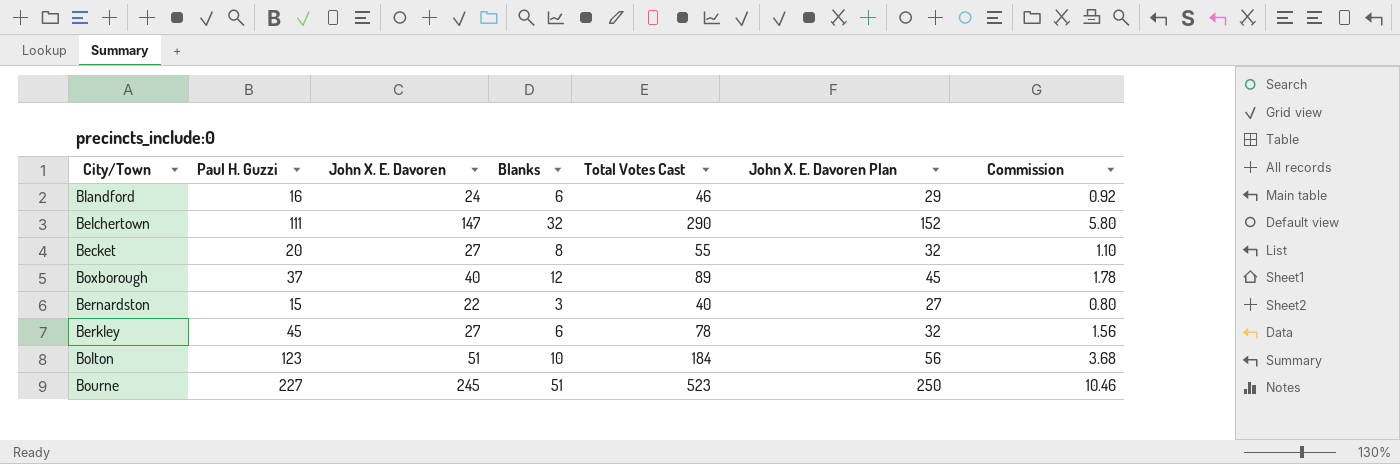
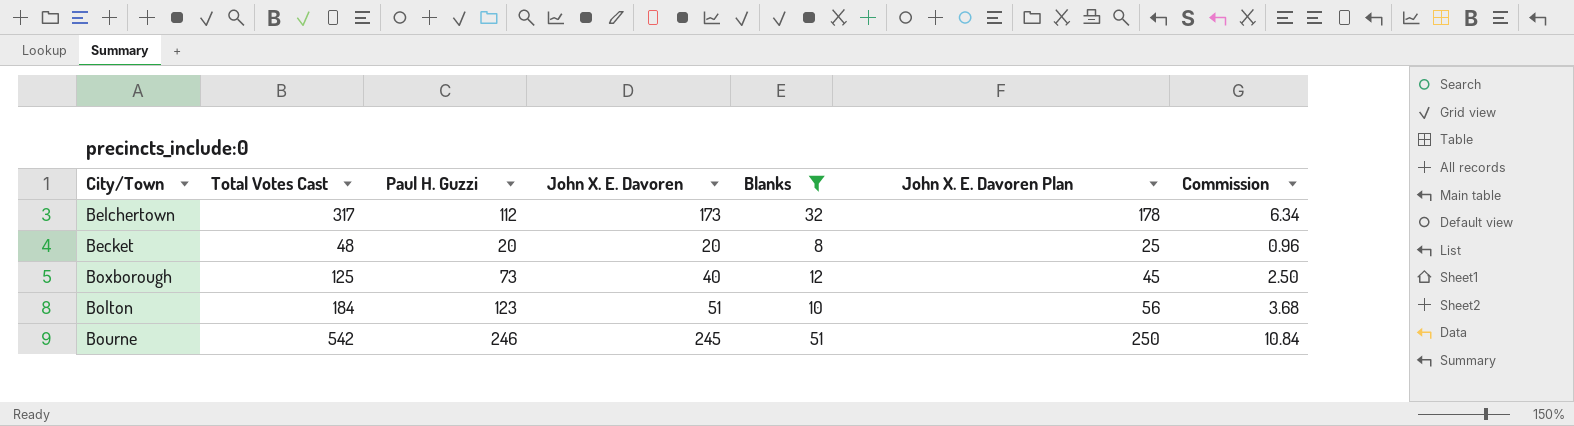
filter: none -> Blanks >= 8
column Total Votes Cast | position: 5 -> 2
Belchertown | Total Votes Cast: 290 -> 317
Belchertown | Paul H. Guzzi: 111 -> 112
Belchertown | John X. E. Davoren: 147 -> 173
Belchertown | John X. E. Davoren Plan: 152 -> 178
Belchertown | Commission: 5.80 -> 6.34
Becket | Total Votes Cast: 55 -> 48
Becket | John X. E. Davoren: 27 -> 20
Becket | John X. E. Davoren Plan: 32 -> 25
Becket | Commission: 1.10 -> 0.96
Boxborough | Total Votes Cast: 89 -> 125
Boxborough | Paul H. Guzzi: 37 -> 73
Boxborough | Commission: 1.78 -> 2.50
Bourne | Total Votes Cast: 523 -> 542
Bourne | Paul H. Guzzi: 227 -> 246
Bourne | Commission: 10.46 -> 10.84

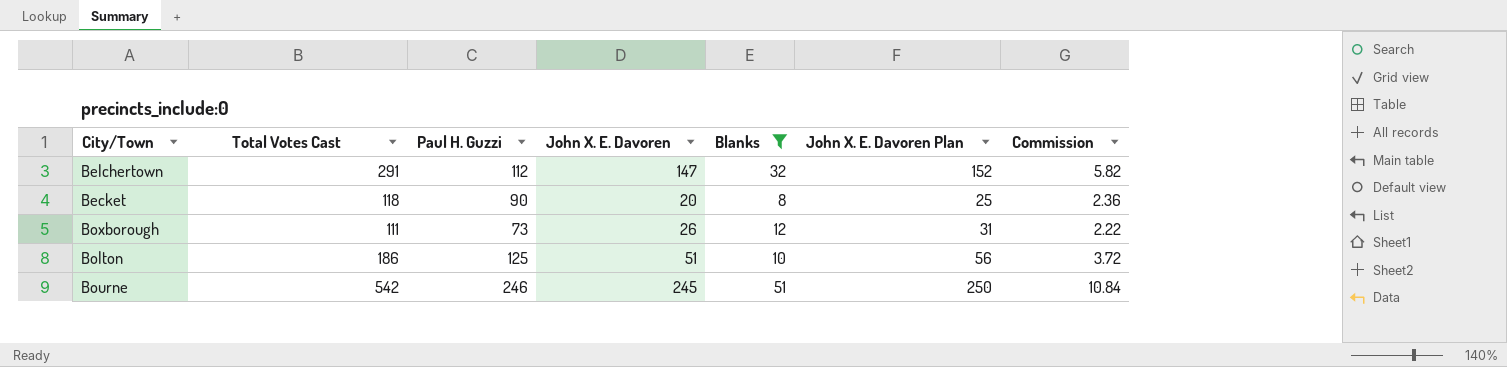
Belchertown | Total Votes Cast: 317 -> 291
Belchertown | John X. E. Davoren: 173 -> 147
Belchertown | John X. E. Davoren Plan: 178 -> 152
Belchertown | Commission: 6.34 -> 5.82
Becket | Total Votes Cast: 48 -> 118
Becket | Paul H. Guzzi: 20 -> 90
Becket | Commission: 0.96 -> 2.36
Boxborough | Total Votes Cast: 125 -> 111
Boxborough | John X. E. Davoren: 40 -> 26
Boxborough | John X. E. Davoren Plan: 45 -> 31
Boxborough | Commission: 2.50 -> 2.22
Bolton | Total Votes Cast: 184 -> 186
Bolton | Paul H. Guzzi: 123 -> 125
Bolton | Commission: 3.68 -> 3.72

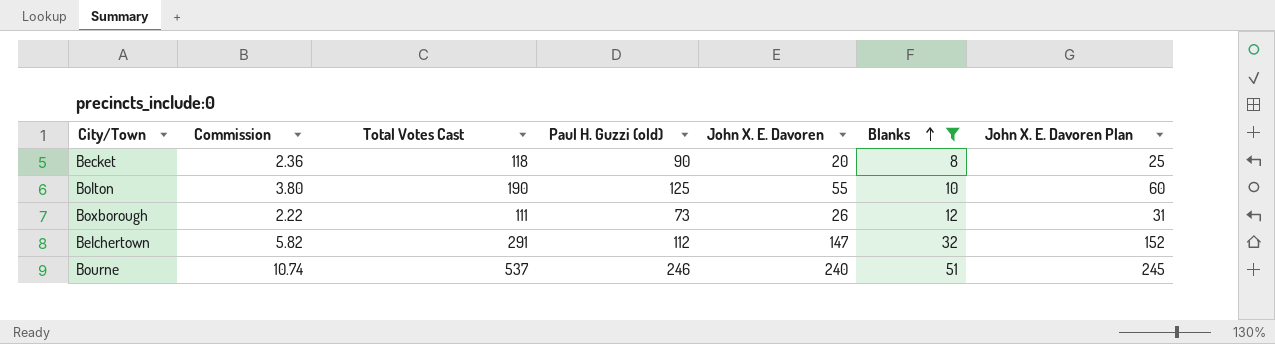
row order: none -> Blanks ascending
column Commission | position: 7 -> 2
column name: Paul H. Guzzi -> Paul H. Guzzi (old)
Bolton | Commission: 3.72 -> 3.80
Bolton | Total Votes Cast: 186 -> 190
Bolton | John X. E. Davoren: 51 -> 55
Bolton | John X. E. Davoren Plan: 56 -> 60
Bourne | Commission: 10.84 -> 10.74
Bourne | Total Votes Cast: 542 -> 537
Bourne | John X. E. Davoren: 245 -> 240
Bourne | John X. E. Davoren Plan: 250 -> 245

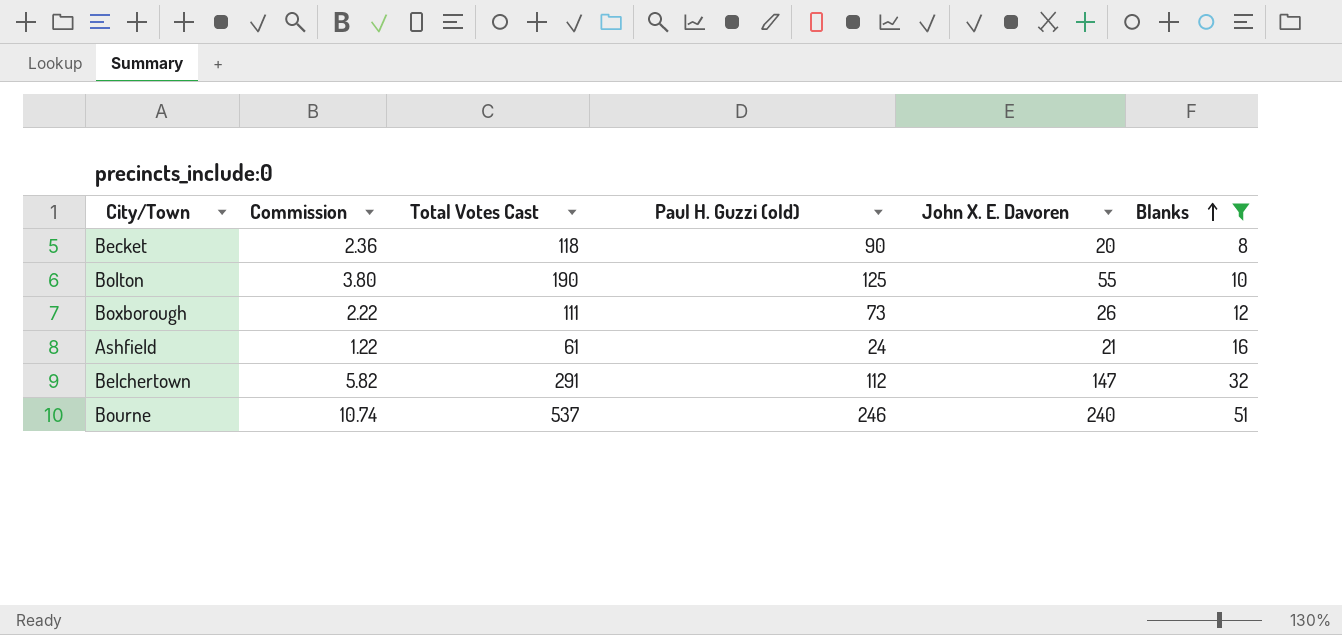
column John X. E. Davoren Plan | formula: [John X. E. Davoren] + 5 -> none
row Ashfield: none -> 1.22 | 61 | 24 | 21 | 16

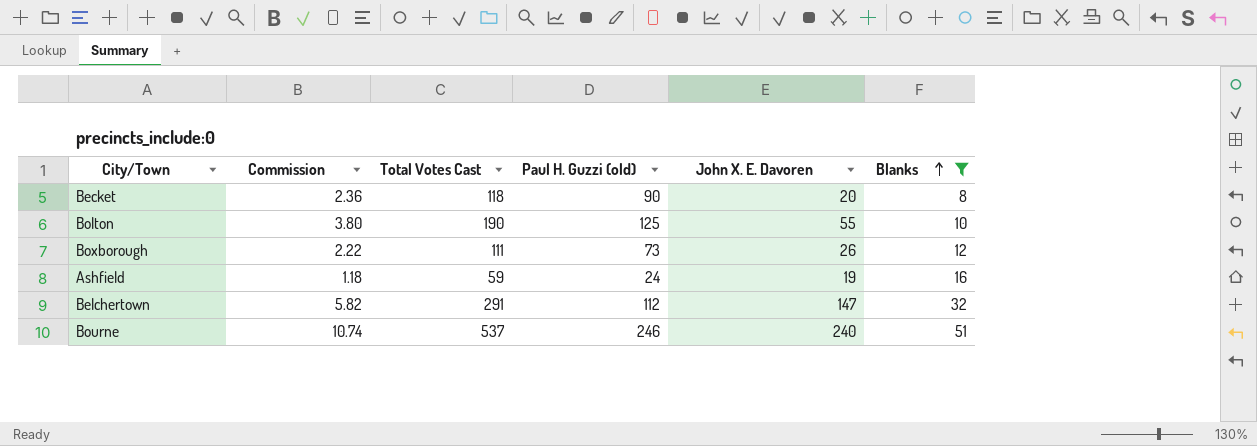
Ashfield | Commission: 1.22 -> 1.18
Ashfield | Total Votes Cast: 61 -> 59
Ashfield | John X. E. Davoren: 21 -> 19

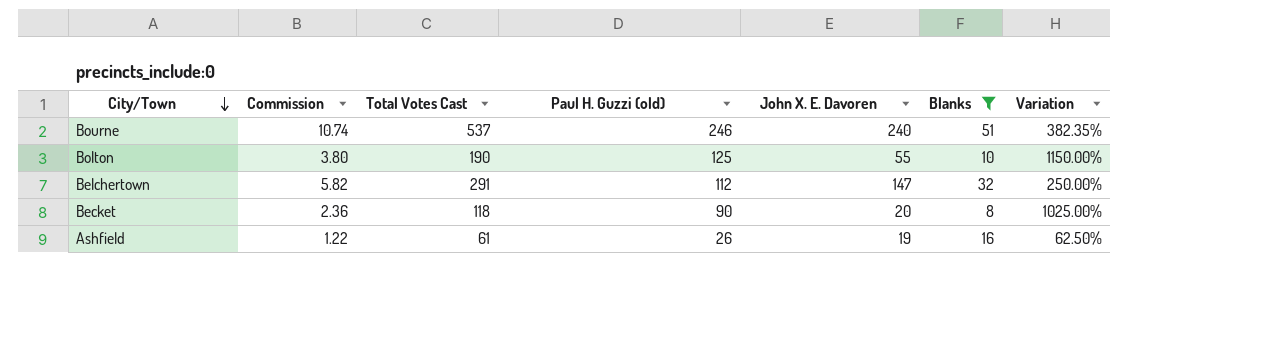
row order: Blanks ascending -> City/Town descending
column Variation | formula: none -> ([Paul H. Guzzi (old)] - [Blanks]) / [Blanks]
row Boxborough: 2.22 | 111 | 73 | 26 | 12 -> none
Ashfield | Commission: 1.18 -> 1.22
Ashfield | Total Votes Cast: 59 -> 61
Ashfield | Paul H. Guzzi (old): 24 -> 26

